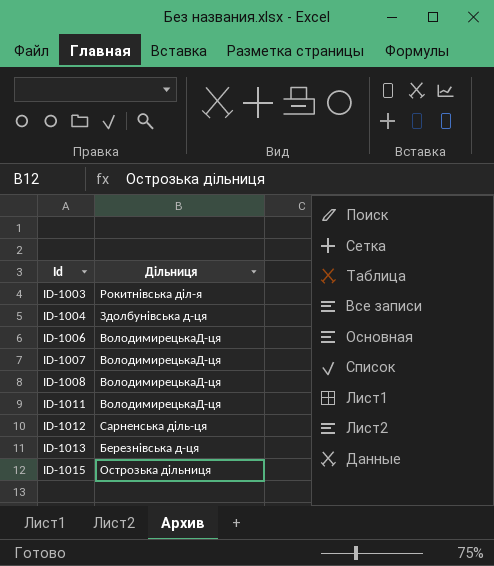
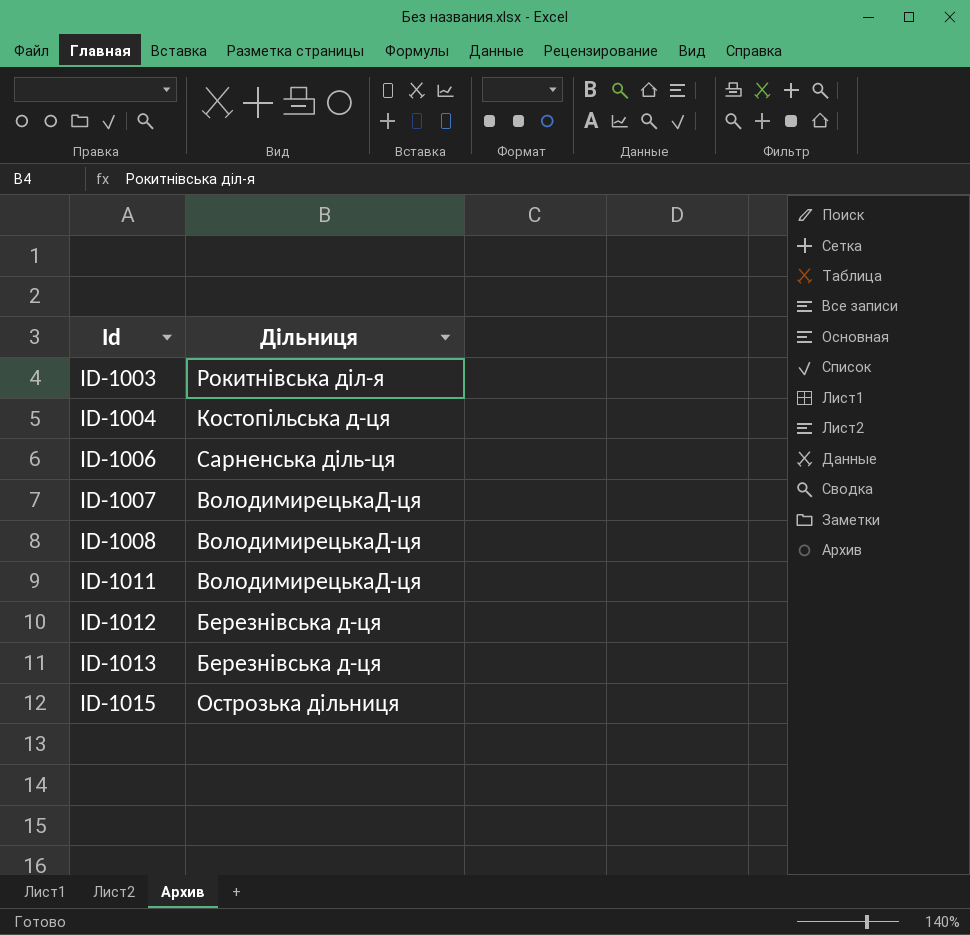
ID-1004 | Дільниця: Здолбунівська д-ця -> Костопільська д-ця
ID-1006 | Дільниця: ВолодимирецькаД-ця -> Сарненська діль-ця
ID-1012 | Дільниця: Сарненська діль-ця -> Березнівська д-ця

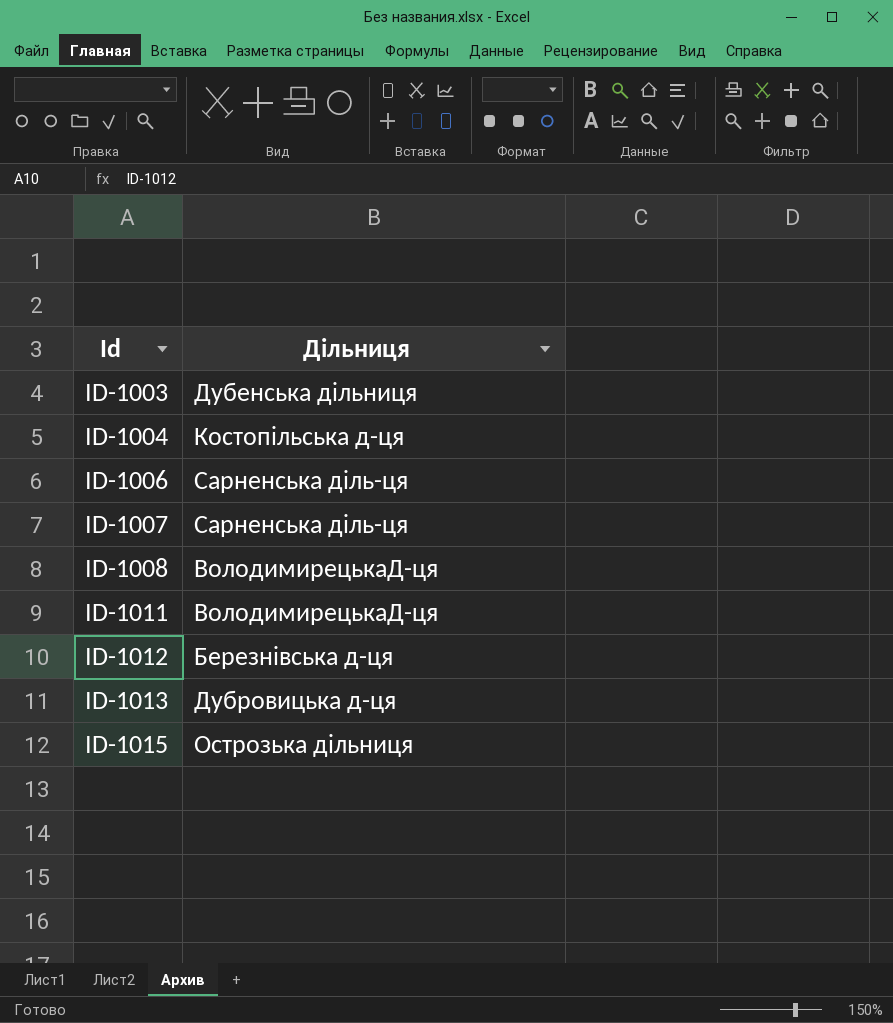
ID-1003 | Дільниця: Рокитнівська діл-я -> Дубенська дільниця
ID-1007 | Дільниця: ВолодимирецькаД-ця -> Сарненська діль-ця
ID-1013 | Дільниця: Березнівська д-ця -> Дубровицька д-ця

